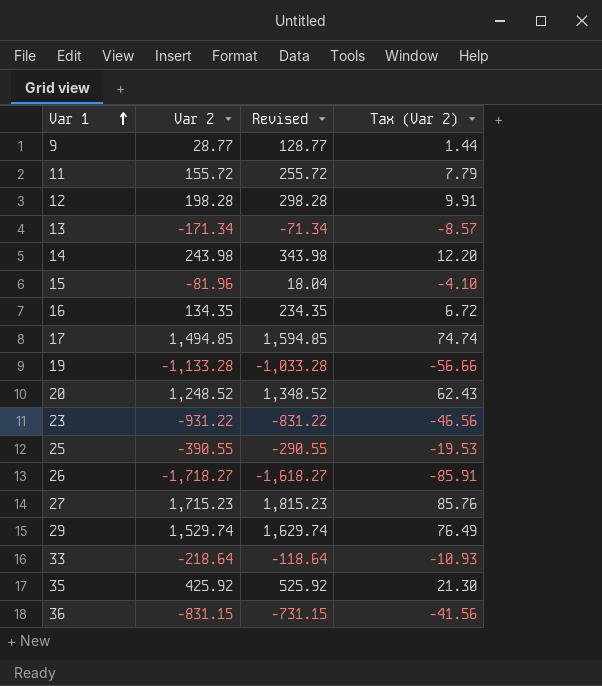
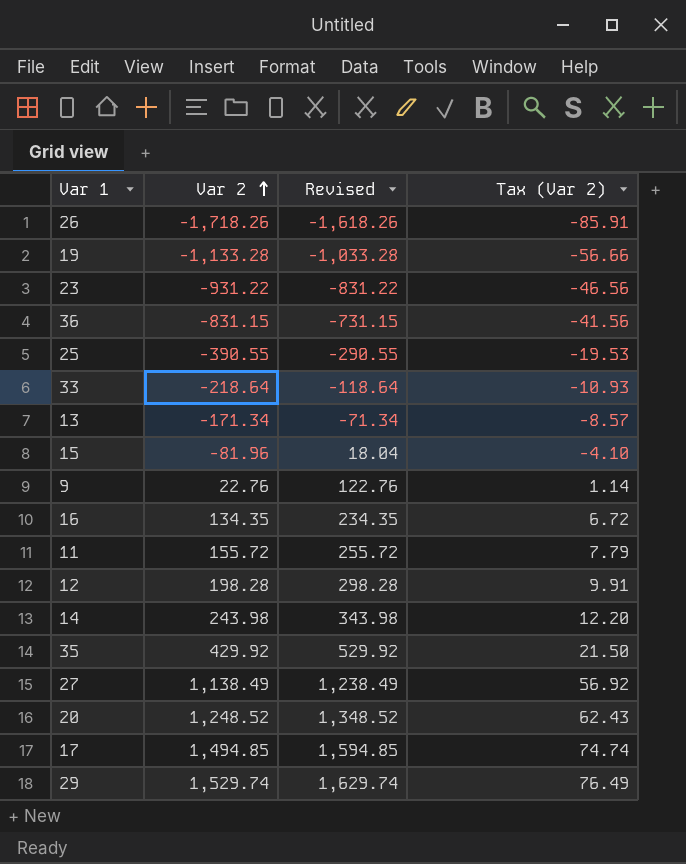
row order: Var 1 ascending -> Var 2 ascending
26 | Var 2: -1,718.27 -> -1,718.26
26 | Revised: -1,618.27 -> -1,618.26
9 | Var 2: 28.77 -> 22.76
9 | Revised: 128.77 -> 122.76
9 | Tax (Var 2): 1.44 -> 1.14
35 | Var 2: 425.92 -> 429.92
35 | Revised: 525.92 -> 529.92
35 | Tax (Var 2): 21.30 -> 21.50
27 | Var 2: 1,715.23 -> 1,138.49
27 | Revised: 1,815.23 -> 1,238.49
27 | Tax (Var 2): 85.76 -> 56.92

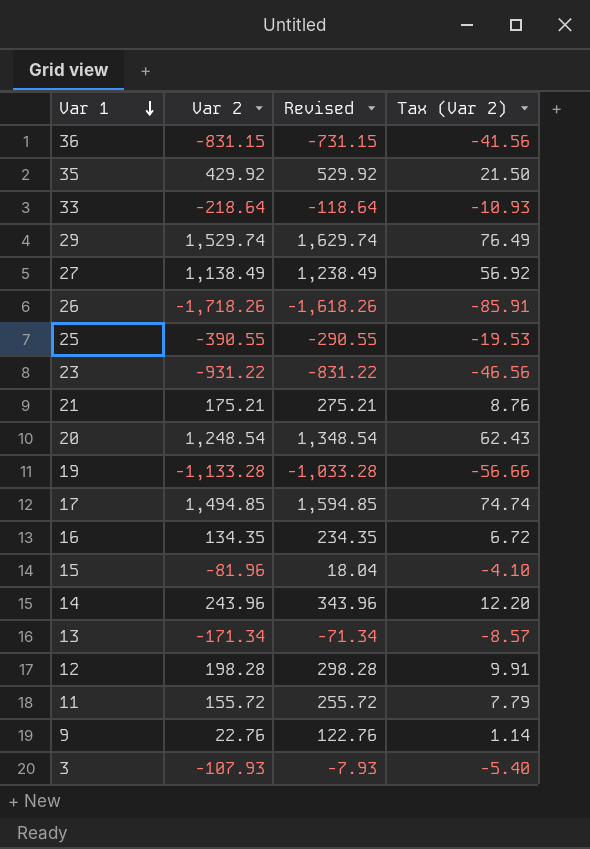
row order: Var 2 ascending -> Var 1 descending
row 21: none -> 175.21 | 275.21 | 8.76
20 | Var 2: 1,248.52 -> 1,248.54
20 | Revised: 1,348.52 -> 1,348.54
14 | Var 2: 243.98 -> 243.96
14 | Revised: 343.98 -> 343.96
row 3: none -> -107.93 | -7.93 | -5.40

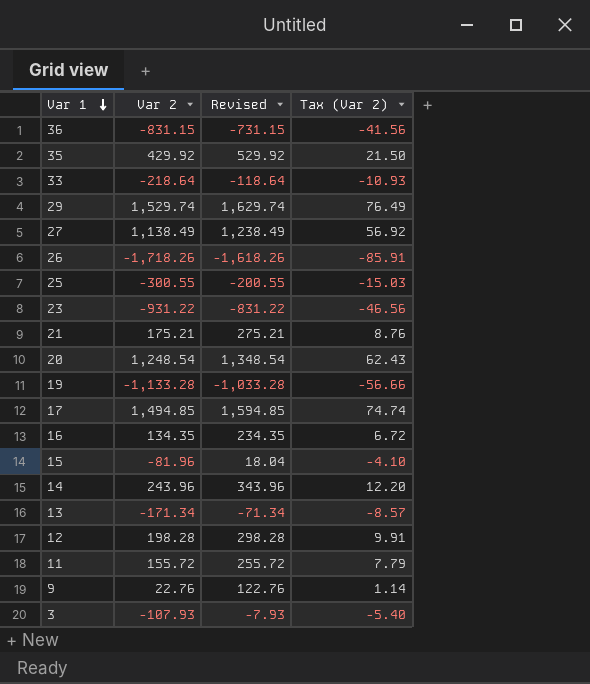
25 | Var 2: -390.55 -> -300.55
25 | Revised: -290.55 -> -200.55
25 | Tax (Var 2): -19.53 -> -15.03

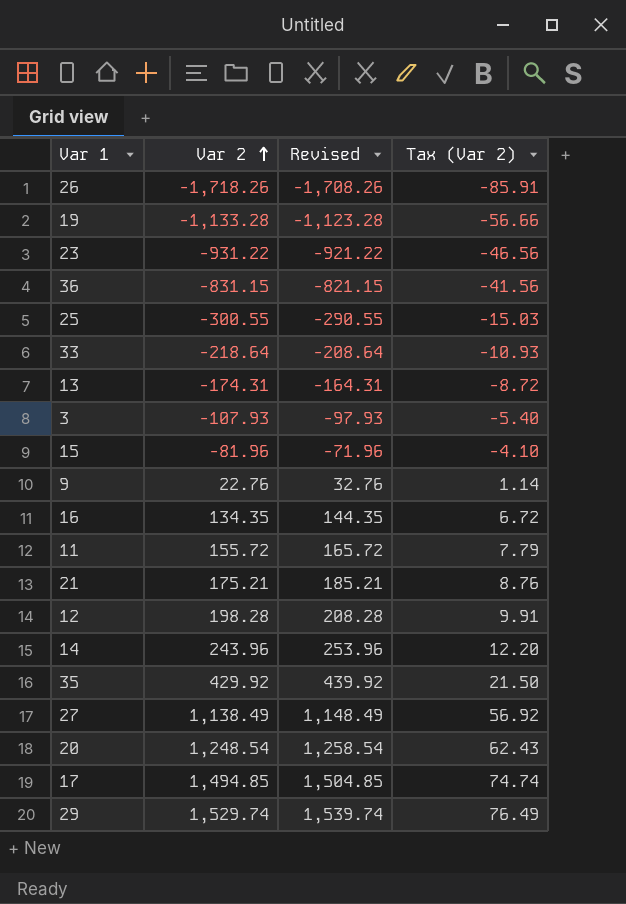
row order: Var 1 descending -> Var 2 ascending
column Revised | formula: [Var 2] + 100 -> [Var 2] + 10
13 | Var 2: -171.34 -> -174.31
13 | Tax (Var 2): -8.57 -> -8.72

